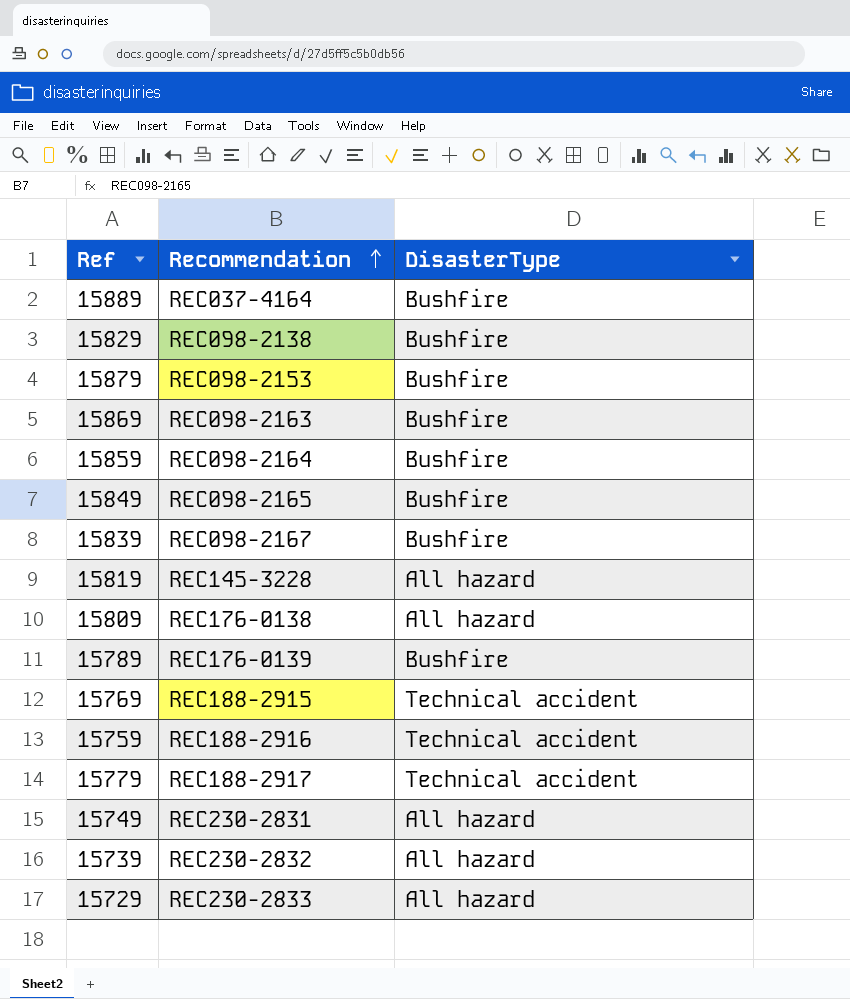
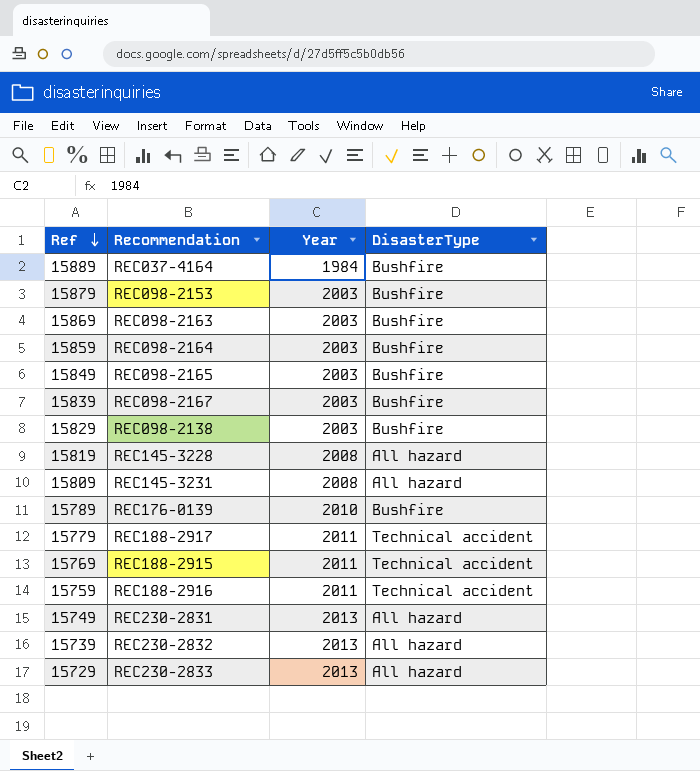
row order: Recommendation ascending -> Ref descending
column Year | position: none -> 3
15809 | Recommendation: REC176-0138 -> REC145-3231

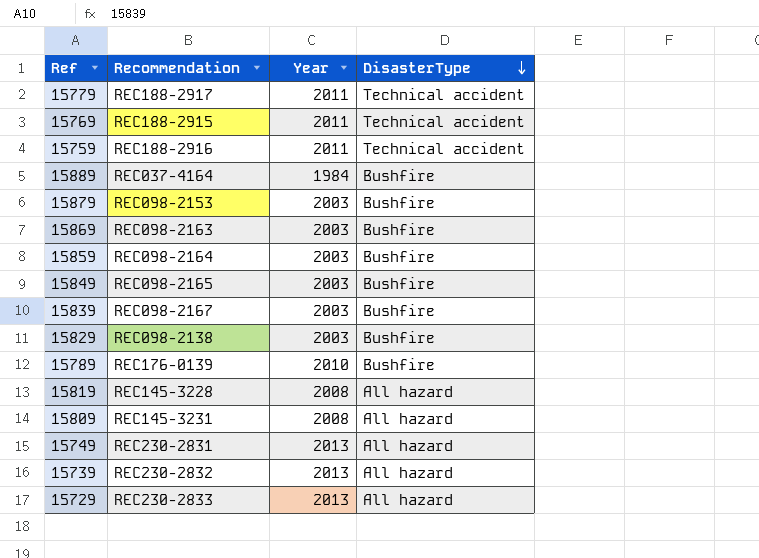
row order: Ref descending -> DisasterType descending

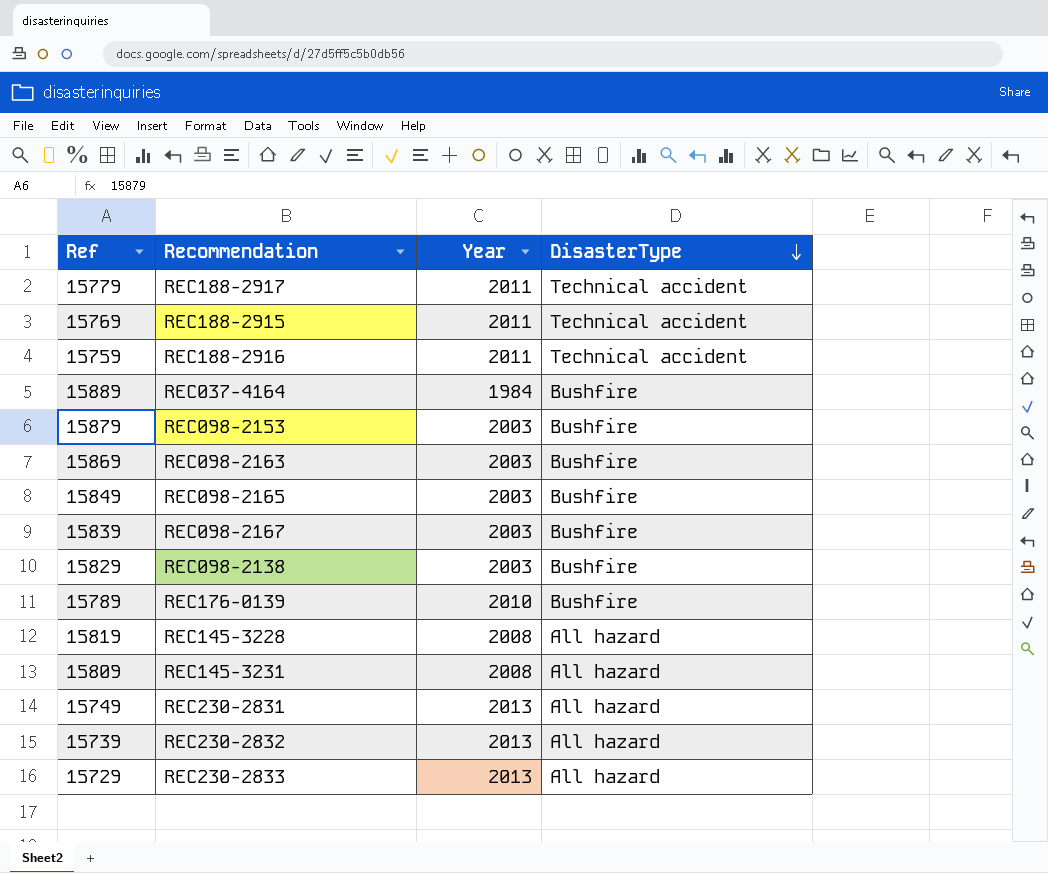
row 15859: REC098-2164 | 2003 | Bushfire -> none

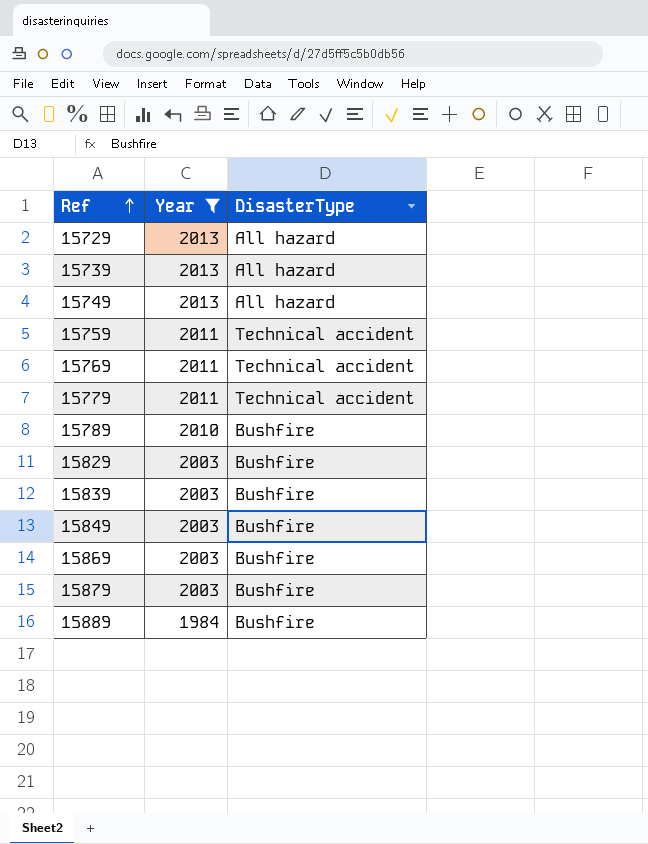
filter: none -> Year != 2008
row order: DisasterType descending -> Ref ascending
column Recommendation | position: 2 -> none

